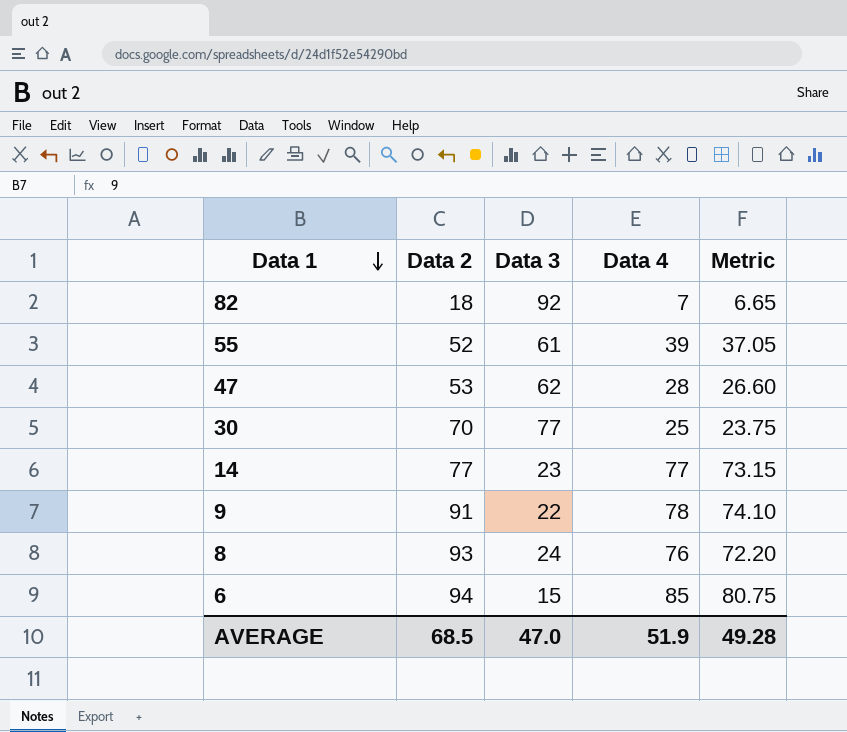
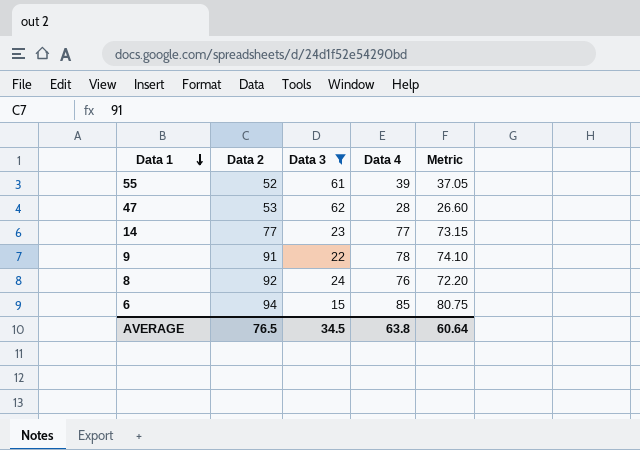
filter: none -> Data 3 <= 62
8 | Data 2: 93 -> 92
AVERAGE | Data 2: 68.5 -> 76.5
AVERAGE | Data 3: 47.0 -> 34.5
AVERAGE | Data 4: 51.9 -> 63.8
AVERAGE | Metric: 49.28 -> 60.64

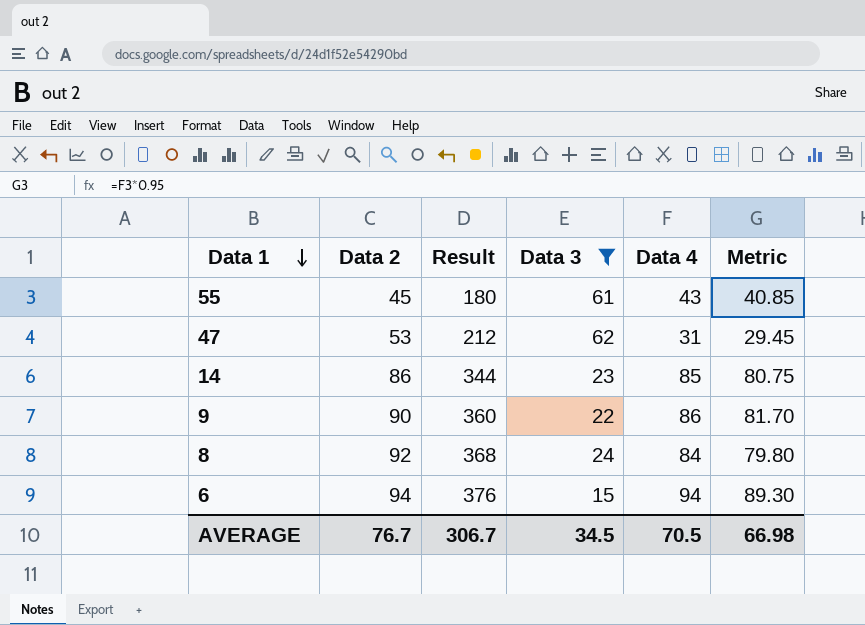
column Result | formula: none -> [Data 2] * 4
55 | Data 2: 52 -> 45
55 | Data 4: 39 -> 43
55 | Metric: 37.05 -> 40.85
47 | Data 4: 28 -> 31
47 | Metric: 26.60 -> 29.45
14 | Data 2: 77 -> 86
14 | Data 4: 77 -> 85
14 | Metric: 73.15 -> 80.75
9 | Data 2: 91 -> 90
9 | Data 4: 78 -> 86
9 | Metric: 74.10 -> 81.70
8 | Data 4: 76 -> 84
8 | Metric: 72.20 -> 79.80
6 | Data 4: 85 -> 94
6 | Metric: 80.75 -> 89.30
AVERAGE | Data 2: 76.5 -> 76.7
AVERAGE | Data 4: 63.8 -> 70.5
AVERAGE | Metric: 60.64 -> 66.98

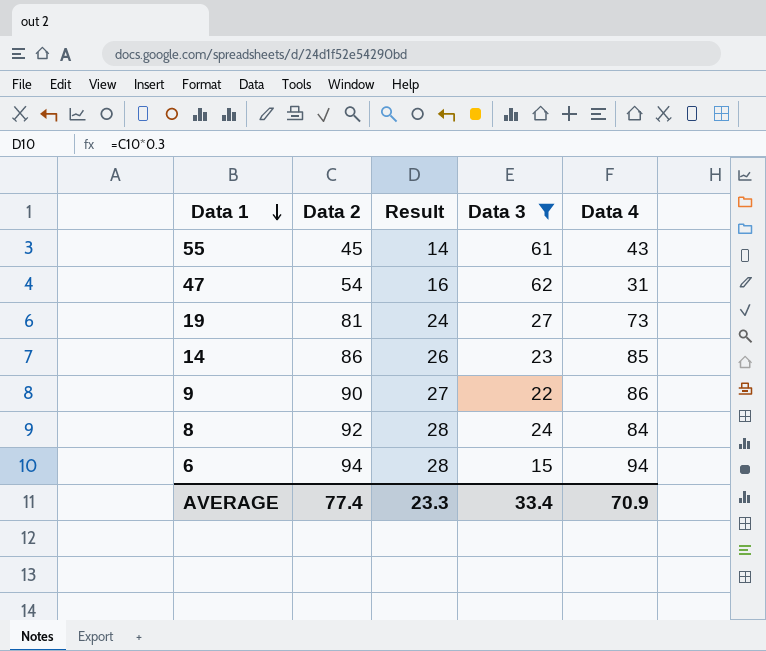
column Metric | formula: [Data 4] * 0.95 -> none
column Result | formula: [Data 2] * 4 -> [Data 2] * 0.3
47 | Data 2: 53 -> 54
row 19: none -> 81 | 24 | 27 | 73
AVERAGE | Data 2: 76.7 -> 77.4
AVERAGE | Result: 306.7 -> 23.3
AVERAGE | Data 3: 34.5 -> 33.4
AVERAGE | Data 4: 70.5 -> 70.9

